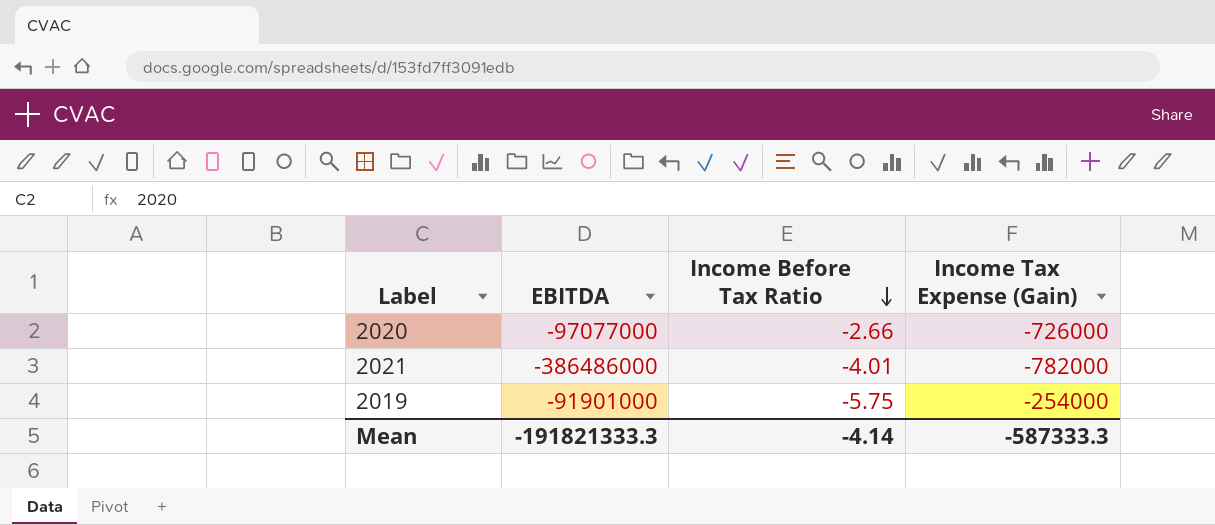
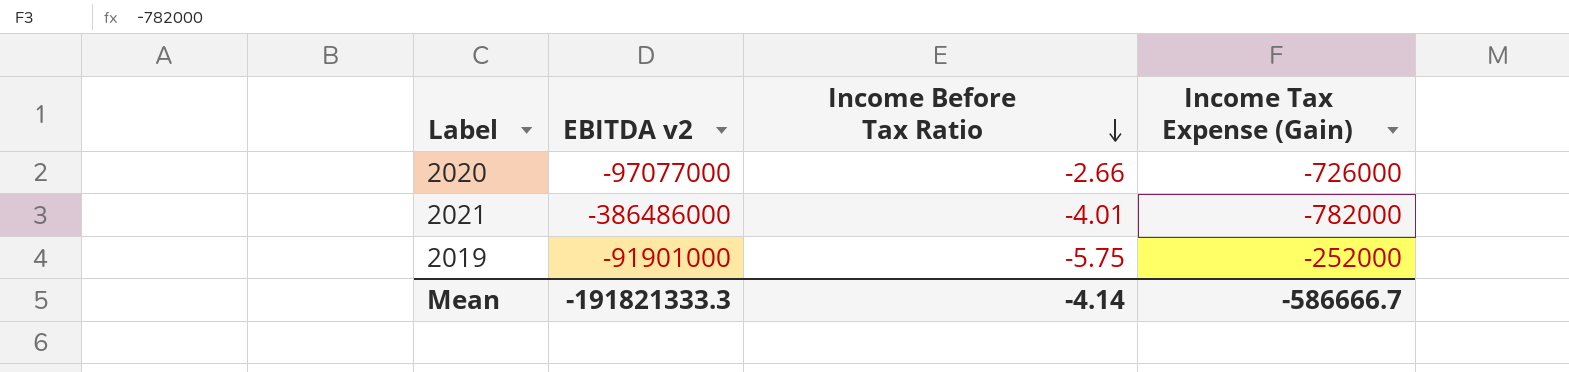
column name: EBITDA -> EBITDA v2
2019 | Income Tax Expense (Gain): -254000 -> -252000
Mean | Income Tax Expense (Gain): -587333.3 -> -586666.7

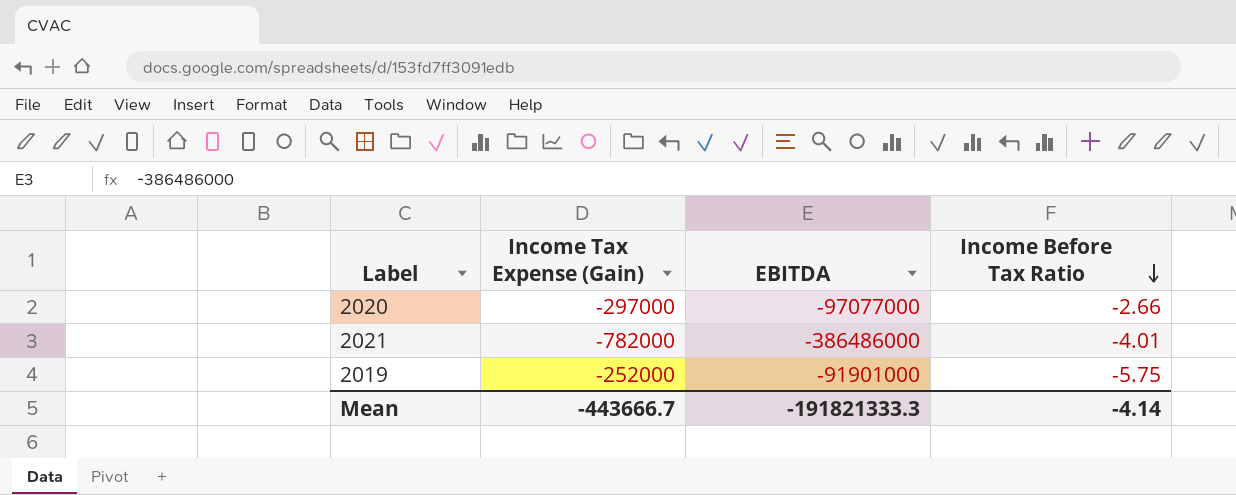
column Income Tax Expense (Gain) | position: 4 -> 2
column name: EBITDA v2 -> EBITDA
2020 | Income Tax Expense (Gain): -726000 -> -297000
Mean | Income Tax Expense (Gain): -586666.7 -> -443666.7

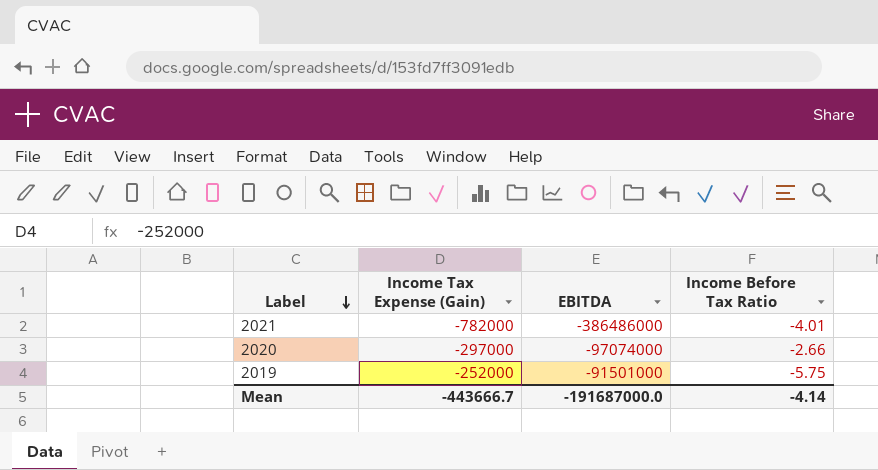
row order: Income Before Tax Ratio descending -> Label descending
2020 | EBITDA: -97077000 -> -97074000
2019 | EBITDA: -91901000 -> -91501000
Mean | EBITDA: -191821333.3 -> -191687000.0

